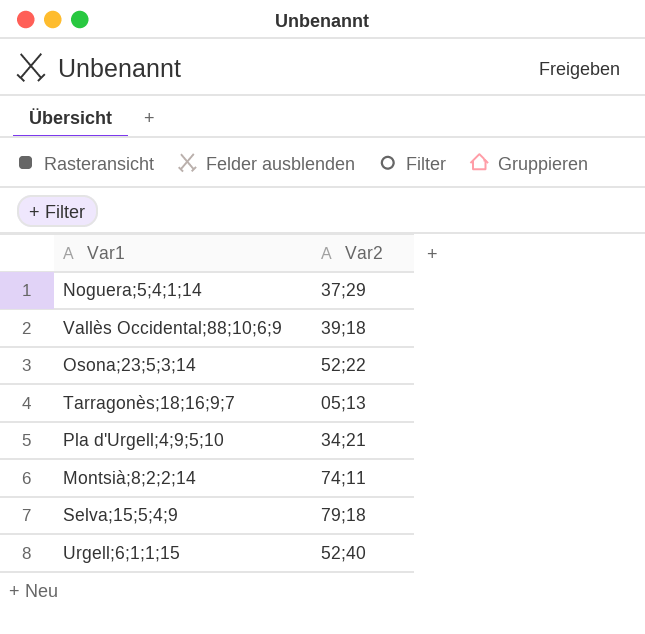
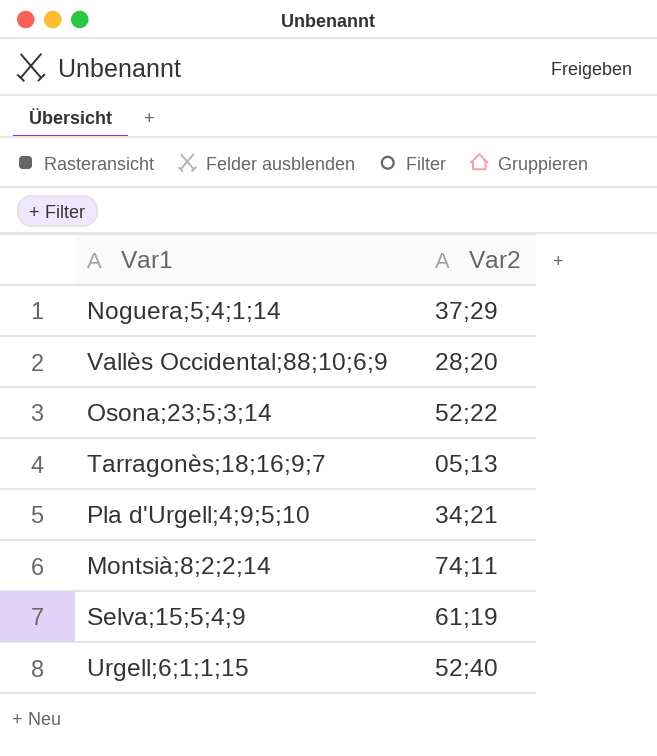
Vallès Occidental;88;10;6;9 | Var2: 39;18 -> 28;20
Selva;15;5;4;9 | Var2: 79;18 -> 61;19

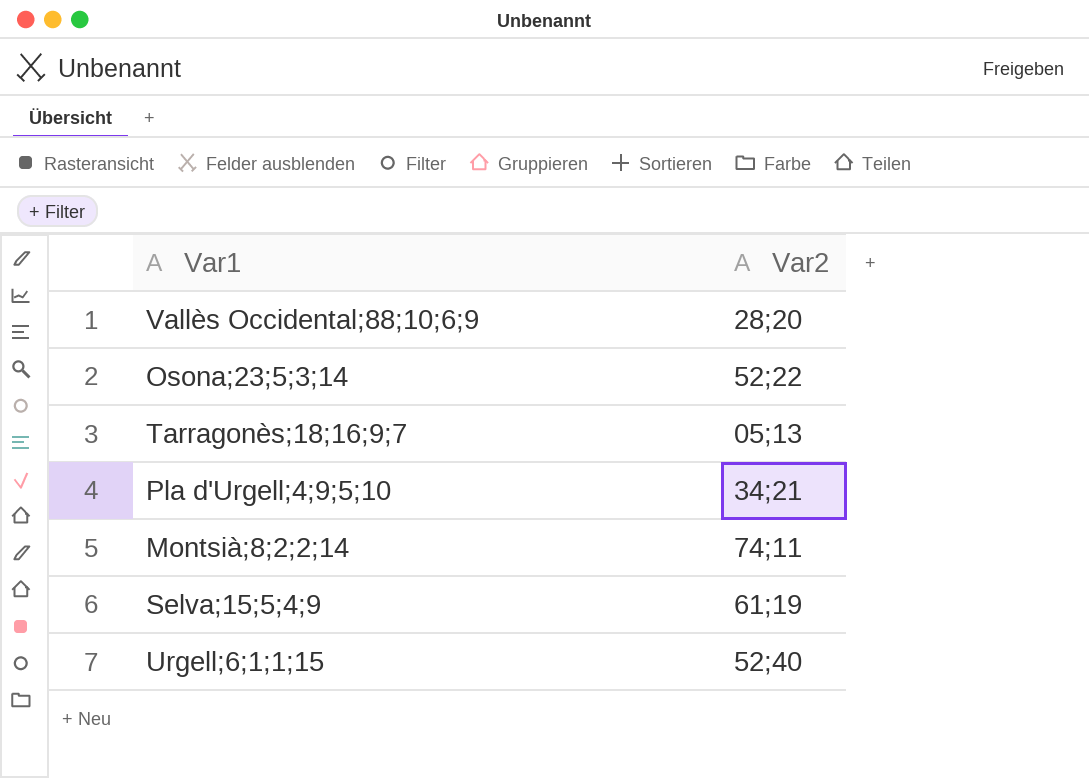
row Noguera;5;4;1;14: 37;29 -> none

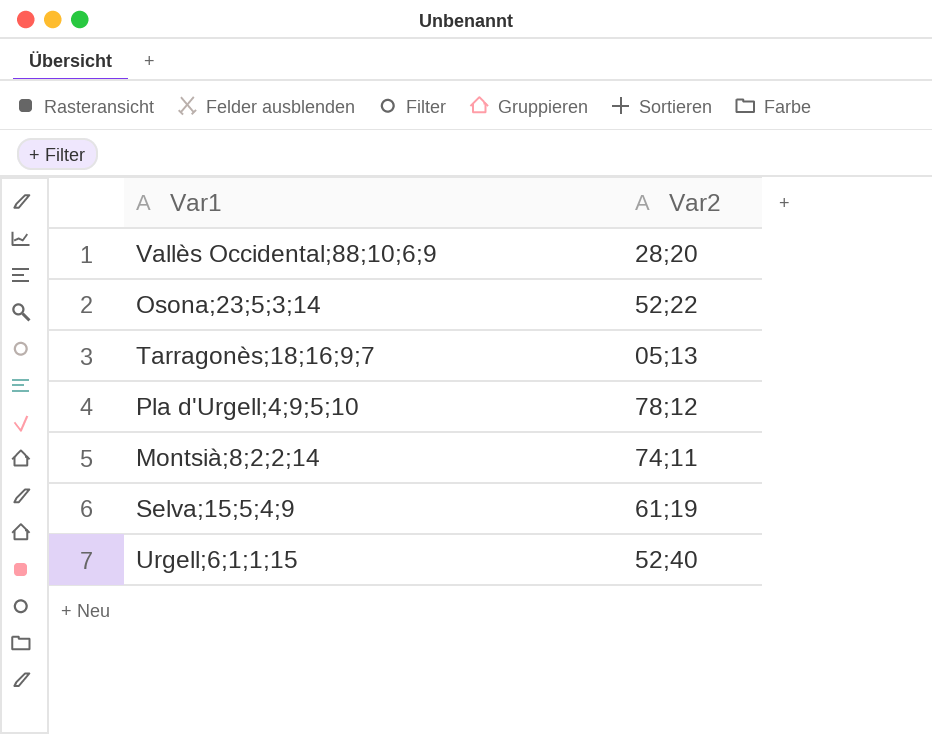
Pla d'Urgell;4;9;5;10 | Var2: 34;21 -> 78;12

